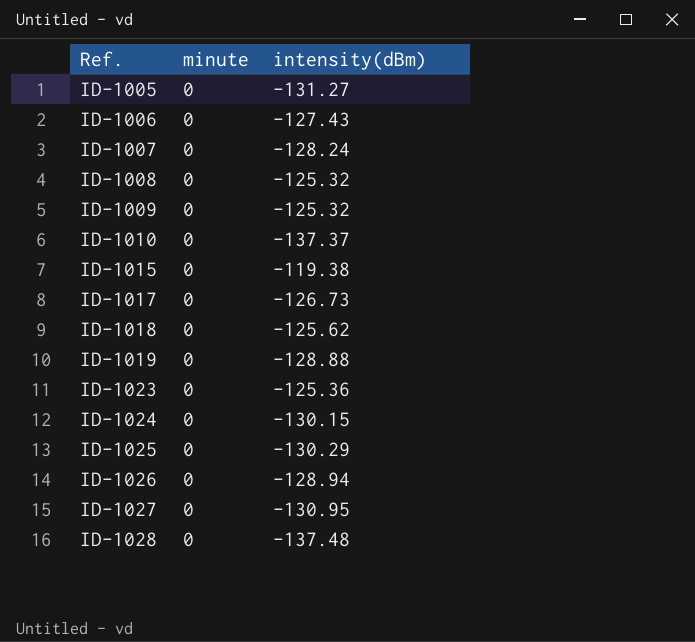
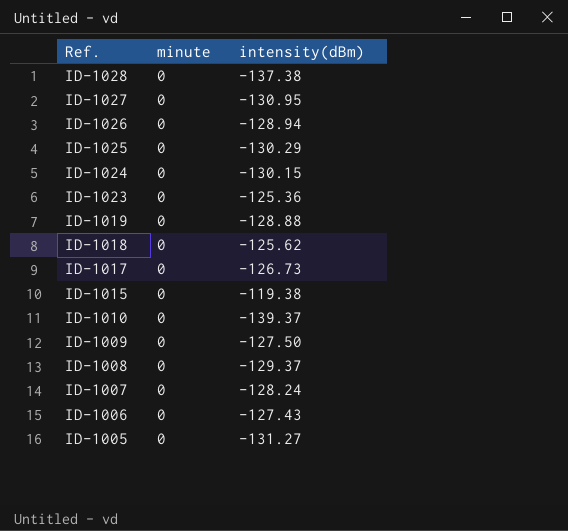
row order: Ref. ascending -> Ref. descending
ID-1028 | intensity(dBm): -137.48 -> -137.38
ID-1010 | intensity(dBm): -137.37 -> -139.37
ID-1009 | intensity(dBm): -125.32 -> -127.50
ID-1008 | intensity(dBm): -125.32 -> -129.37

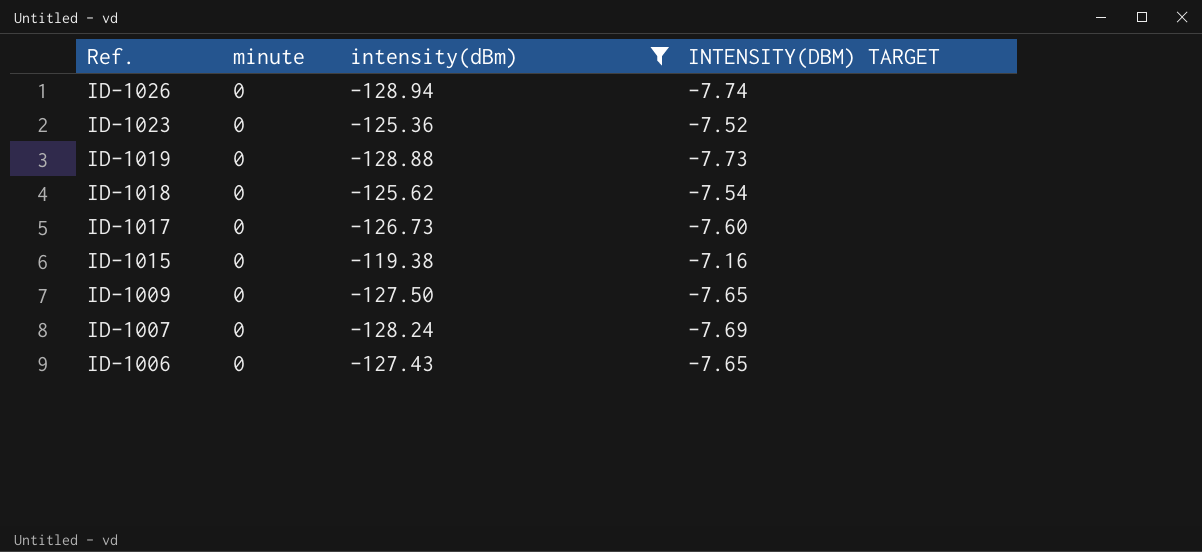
filter: none -> intensity(dBm) >= -128.94
column INTENSITY(DBM) TARGET | formula: none -> [intensity(dBm)] * 0.06

